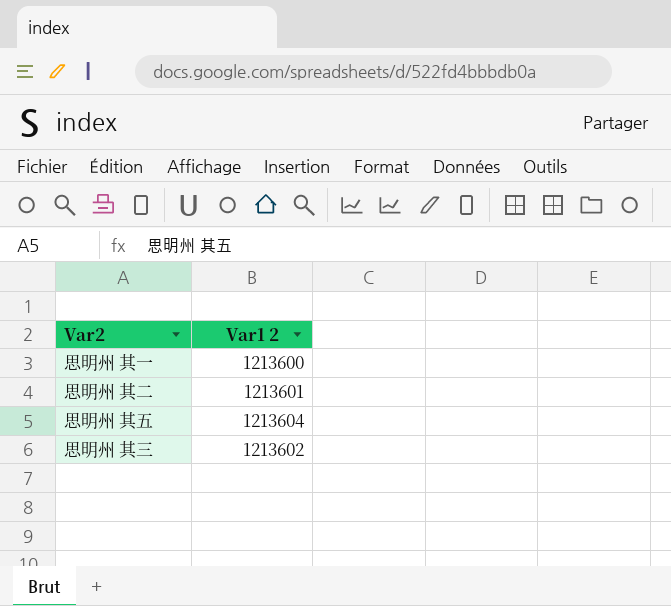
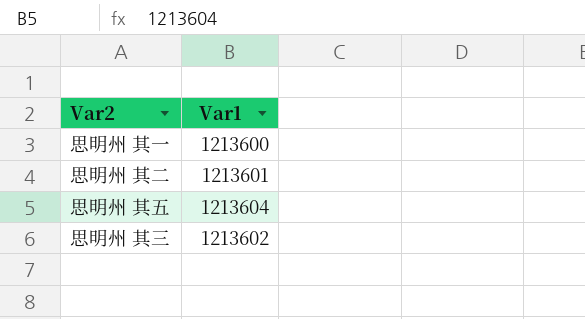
column name: Var1 2 -> Var1

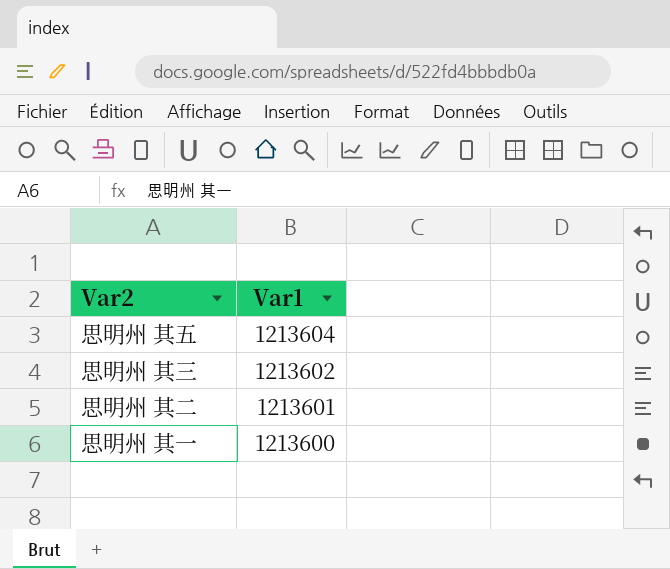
row order: none -> Var1 descending

